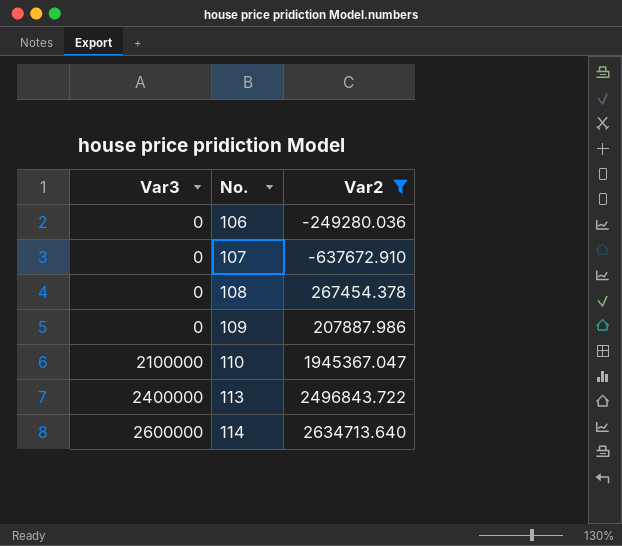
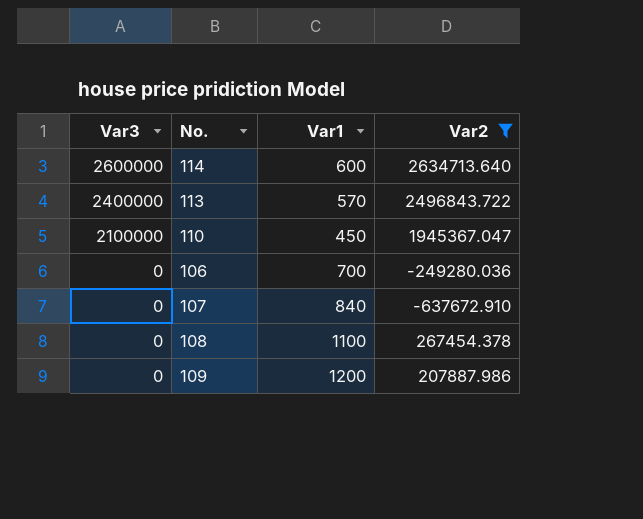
row order: Var3 ascending -> Var3 descending
column Var1 | position: none -> 3

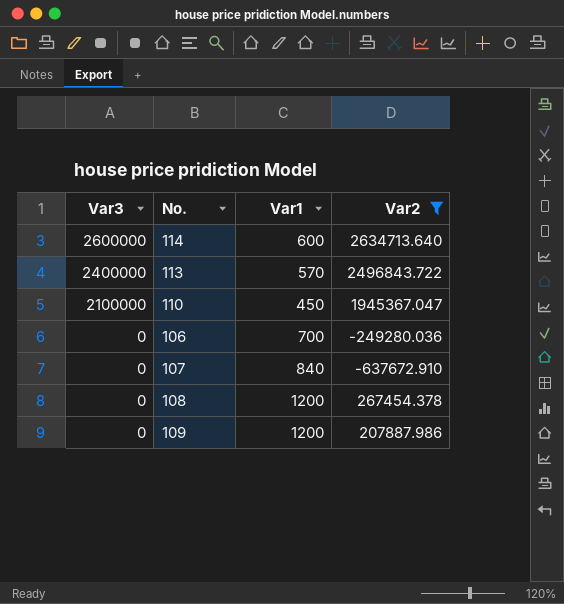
108 | Var1: 1100 -> 1200

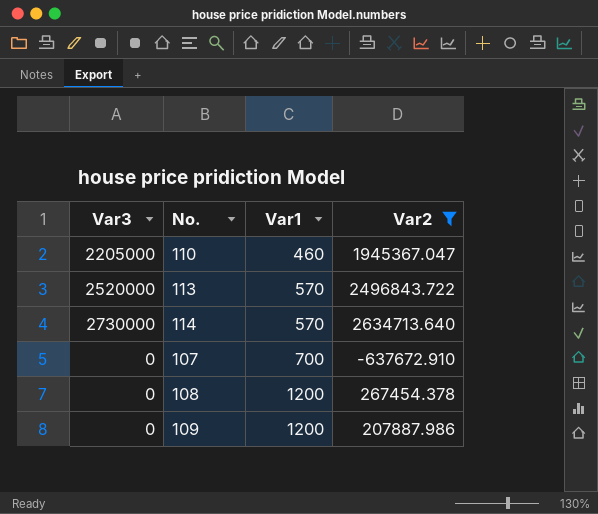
row order: Var3 descending -> Var1 ascending
row 106: 0 | 700 | -249280.036 -> none
110 | Var3: 2100000 -> 2205000
110 | Var1: 450 -> 460
113 | Var3: 2400000 -> 2520000
114 | Var3: 2600000 -> 2730000
114 | Var1: 600 -> 570
107 | Var1: 840 -> 700

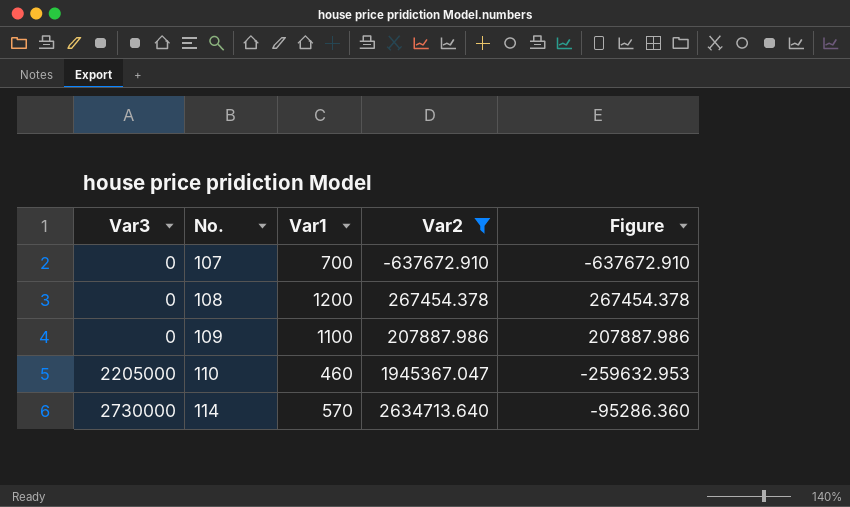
row order: Var1 ascending -> Var3 ascending
column Figure | formula: none -> [Var2] - [Var3]
row 113: 2520000 | 570 | 2496843.722 -> none
109 | Var1: 1200 -> 1100

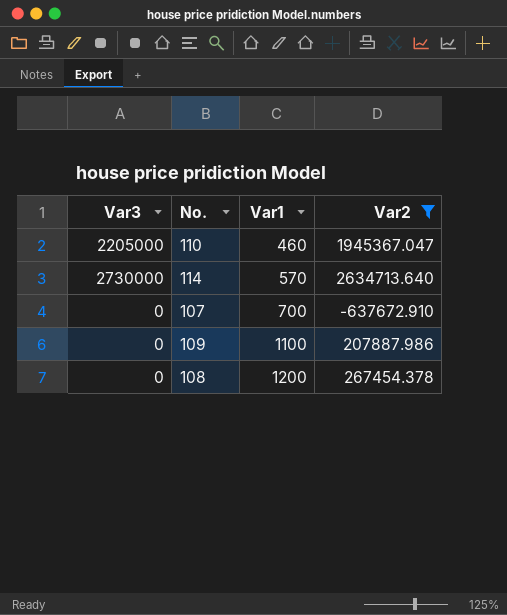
row order: Var3 ascending -> Var1 ascending
column Figure | formula: [Var2] - [Var3] -> none

